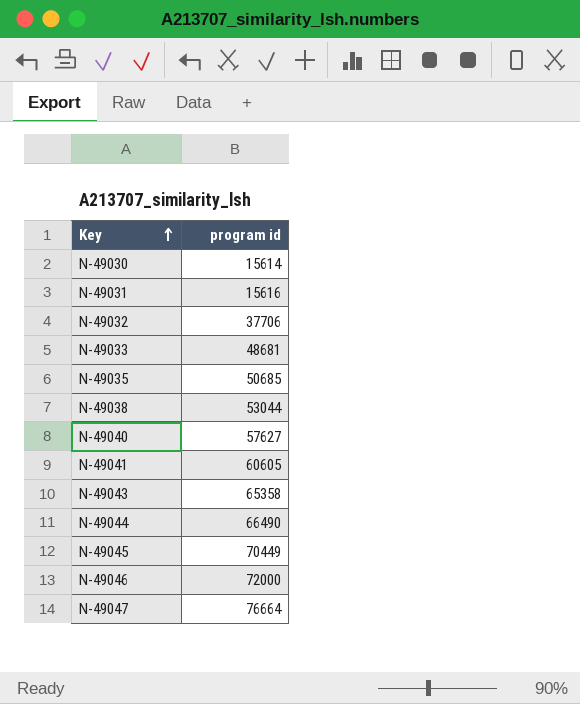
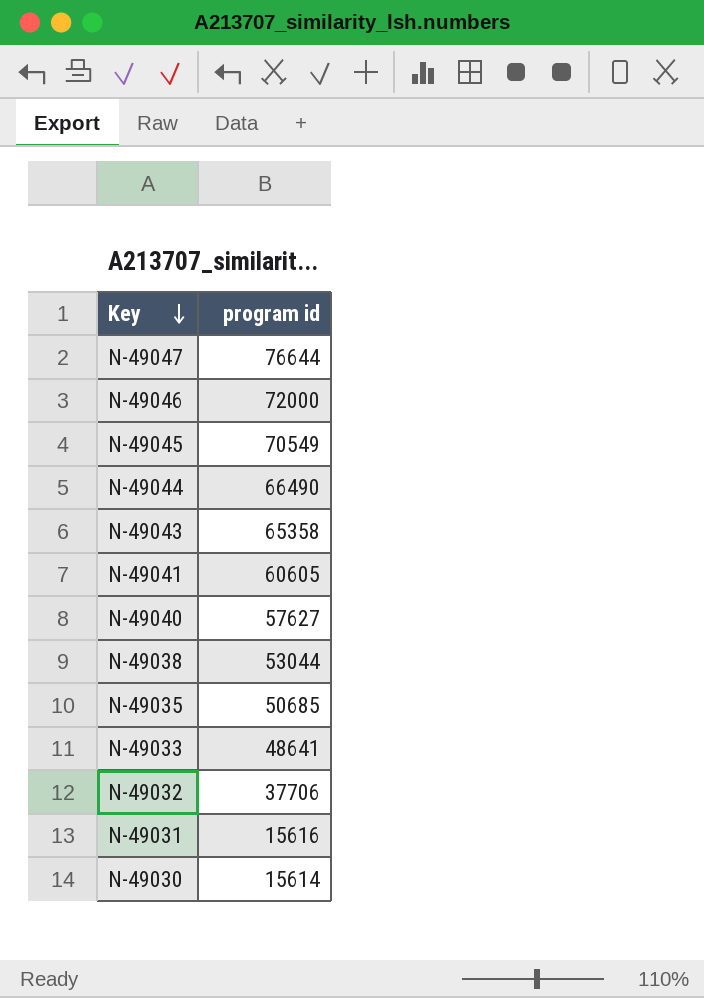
row order: Key ascending -> Key descending
N-49047 | program id: 76664 -> 76644
N-49045 | program id: 70449 -> 70549
N-49033 | program id: 48681 -> 48641

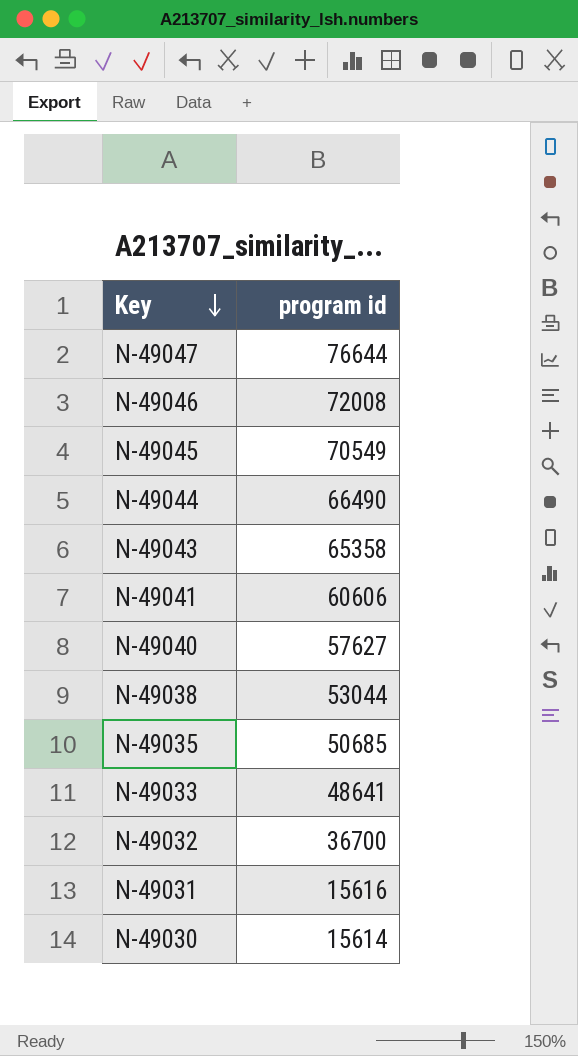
N-49046 | program id: 72000 -> 72008
N-49041 | program id: 60605 -> 60606
N-49032 | program id: 37706 -> 36700

